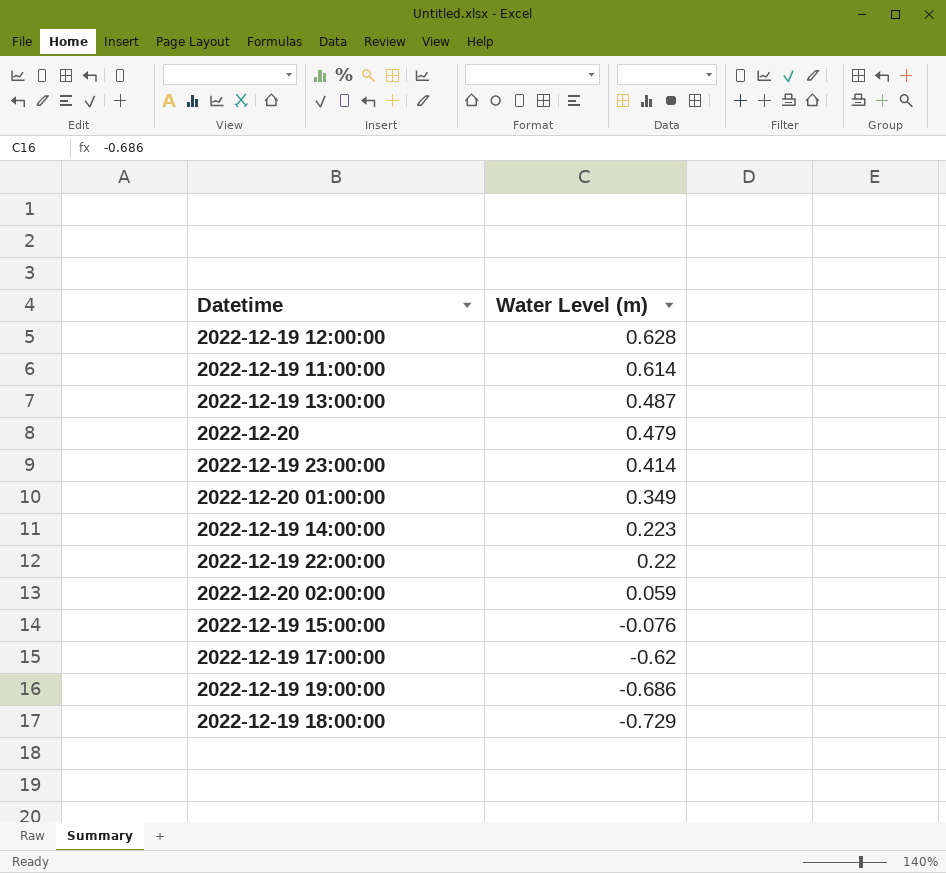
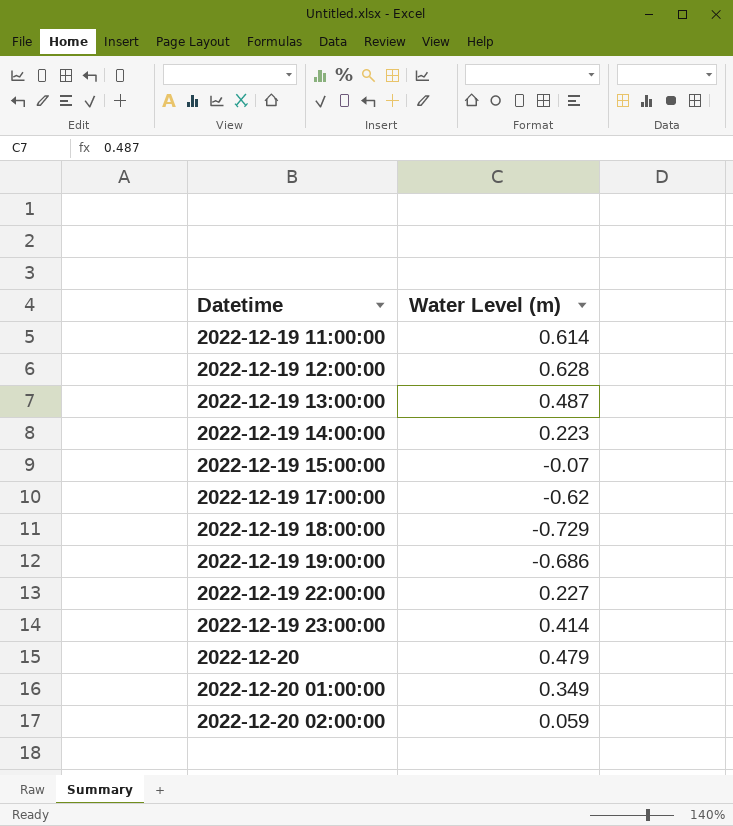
row order: Water Level (m) descending -> Datetime ascending
2022-12-19 15:00:00 | Water Level (m): -0.076 -> -0.07
2022-12-19 22:00:00 | Water Level (m): 0.22 -> 0.227

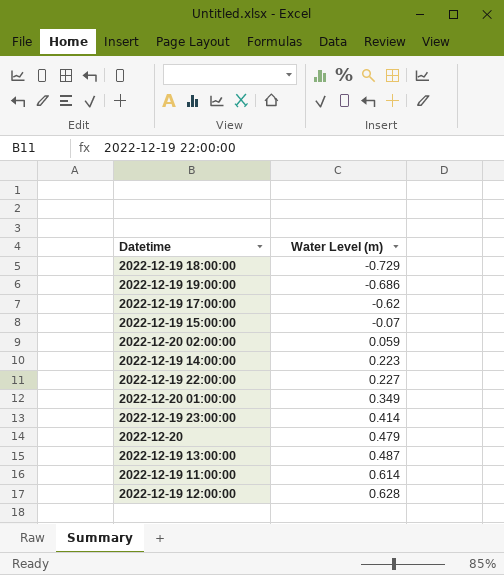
row order: Datetime ascending -> Water Level (m) ascending

